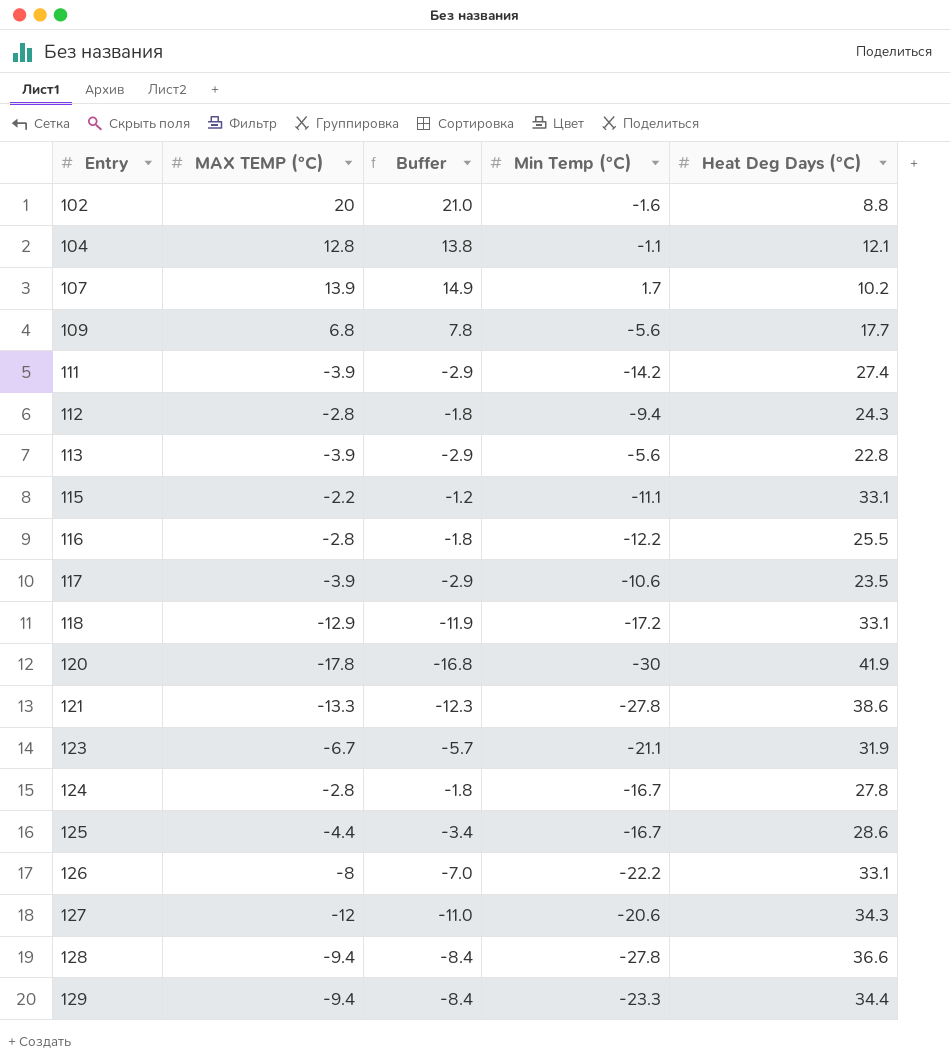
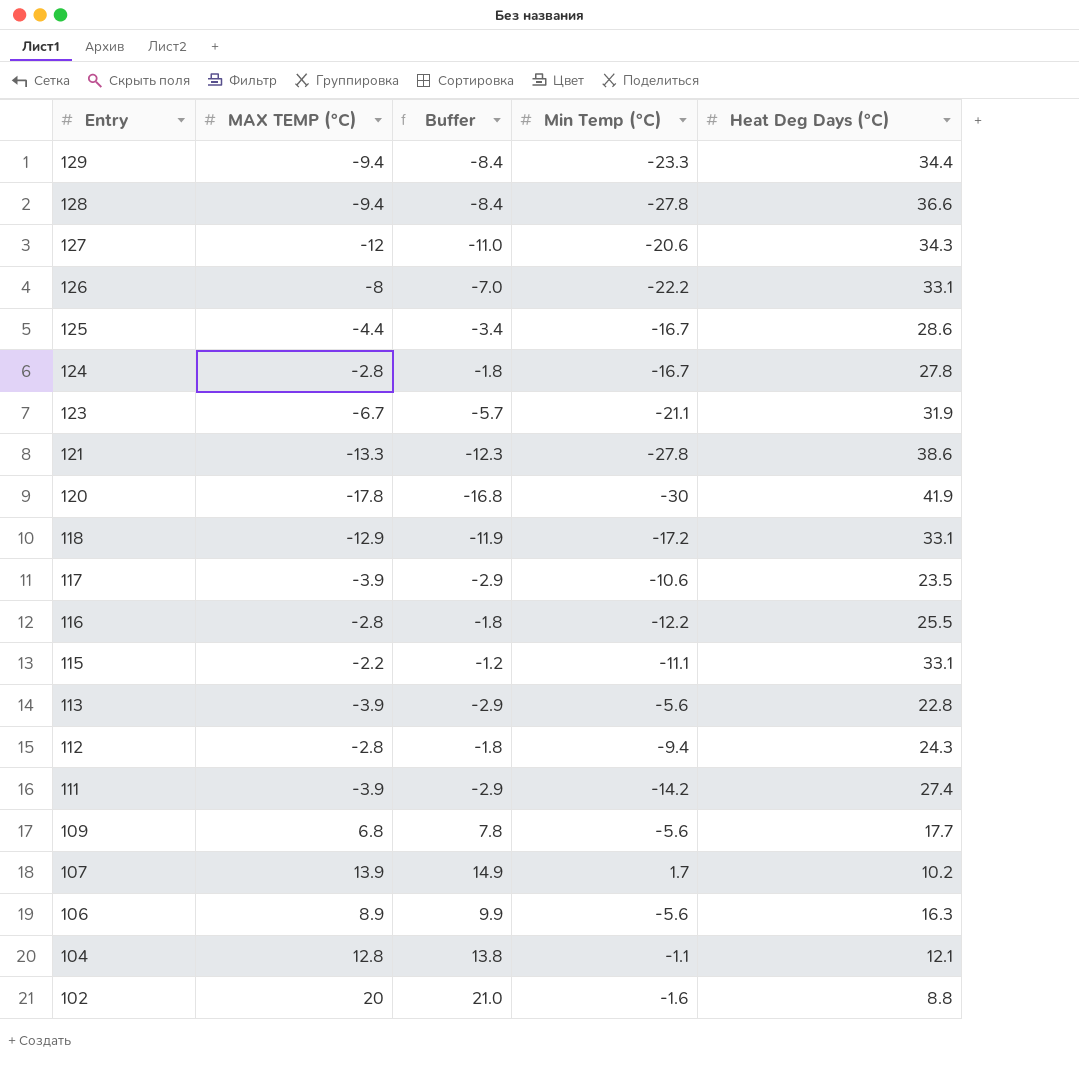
row order: Entry ascending -> Entry descending
row 106: none -> 8.9 | 9.9 | -5.6 | 16.3

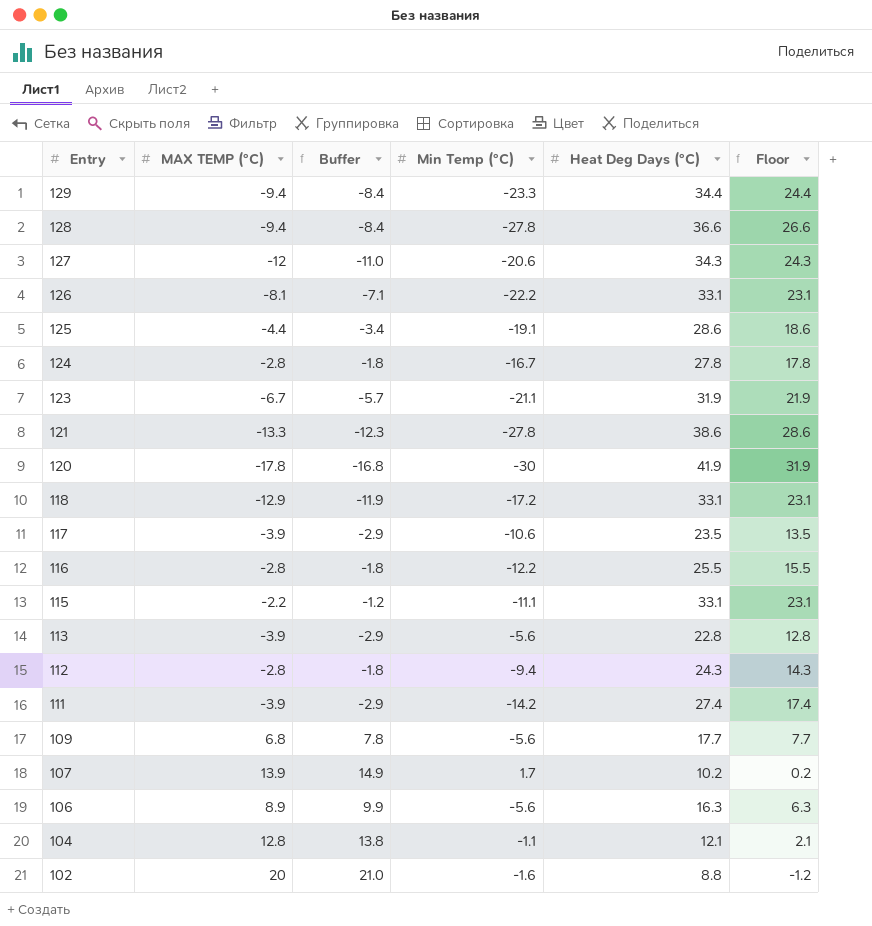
column Floor | formula: none -> [Heat Deg Days (°C)] - 10
126 | MAX TEMP (°C): -8 -> -8.1
126 | Buffer: -7.0 -> -7.1
125 | Min Temp (°C): -16.7 -> -19.1

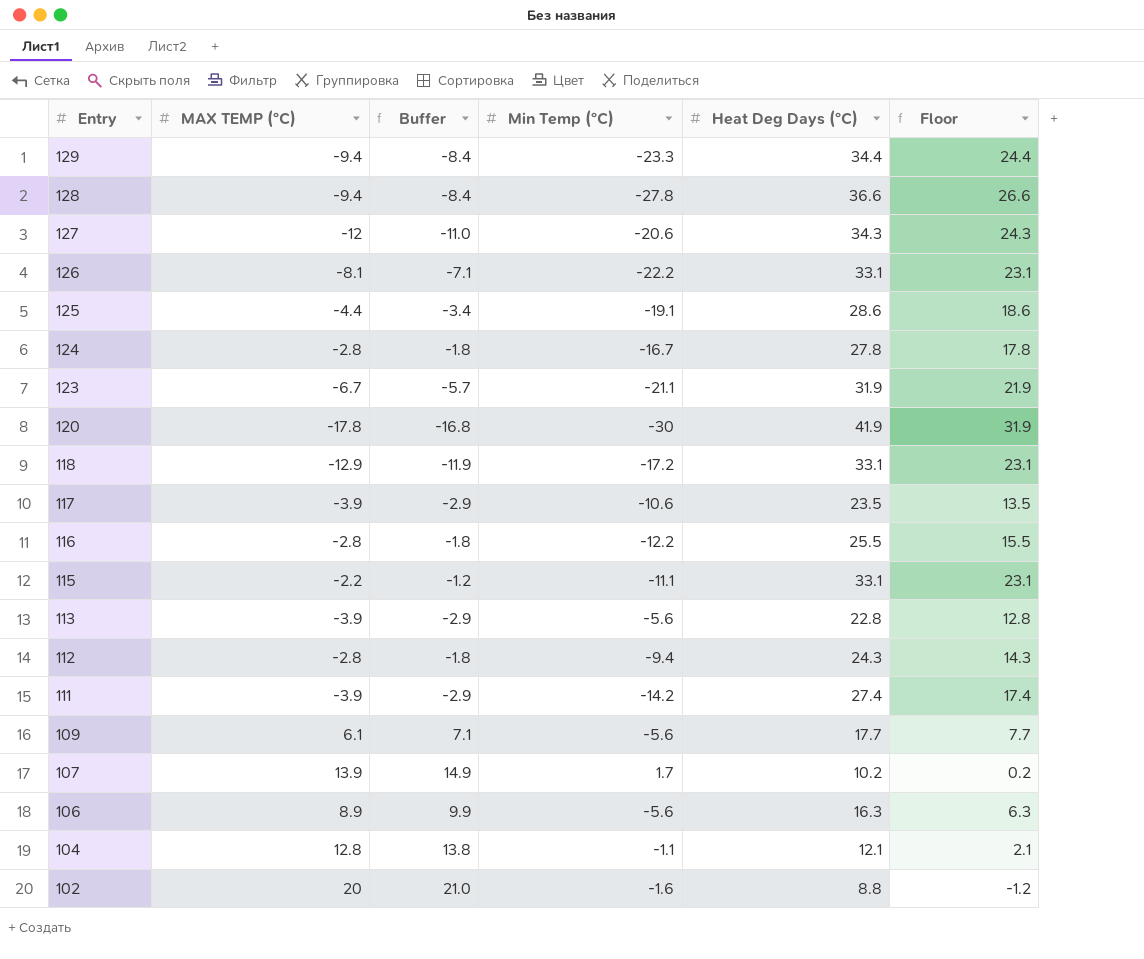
row 121: -13.3 | -12.3 | -27.8 | 38.6 | 28.6 -> none
109 | MAX TEMP (°C): 6.8 -> 6.1
109 | Buffer: 7.8 -> 7.1

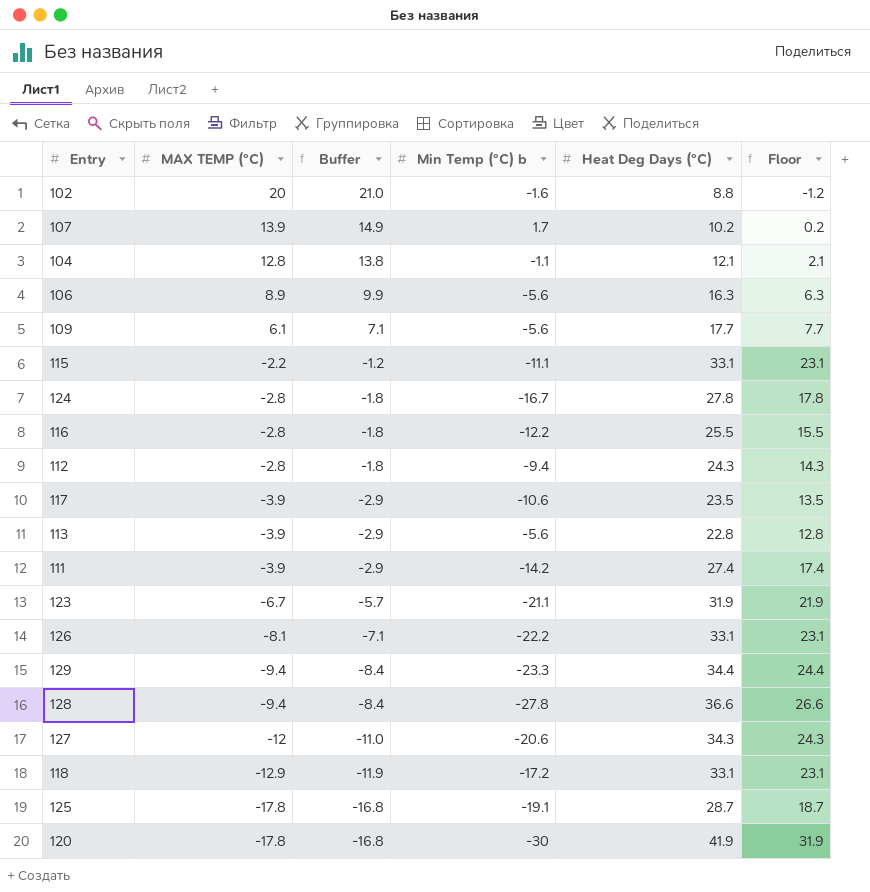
row order: Entry descending -> MAX TEMP (°C) descending
column name: Min Temp (°C) -> Min Temp (°C) b
125 | MAX TEMP (°C): -4.4 -> -17.8
125 | Buffer: -3.4 -> -16.8
125 | Heat Deg Days (°C): 28.6 -> 28.7
125 | Floor: 18.6 -> 18.7

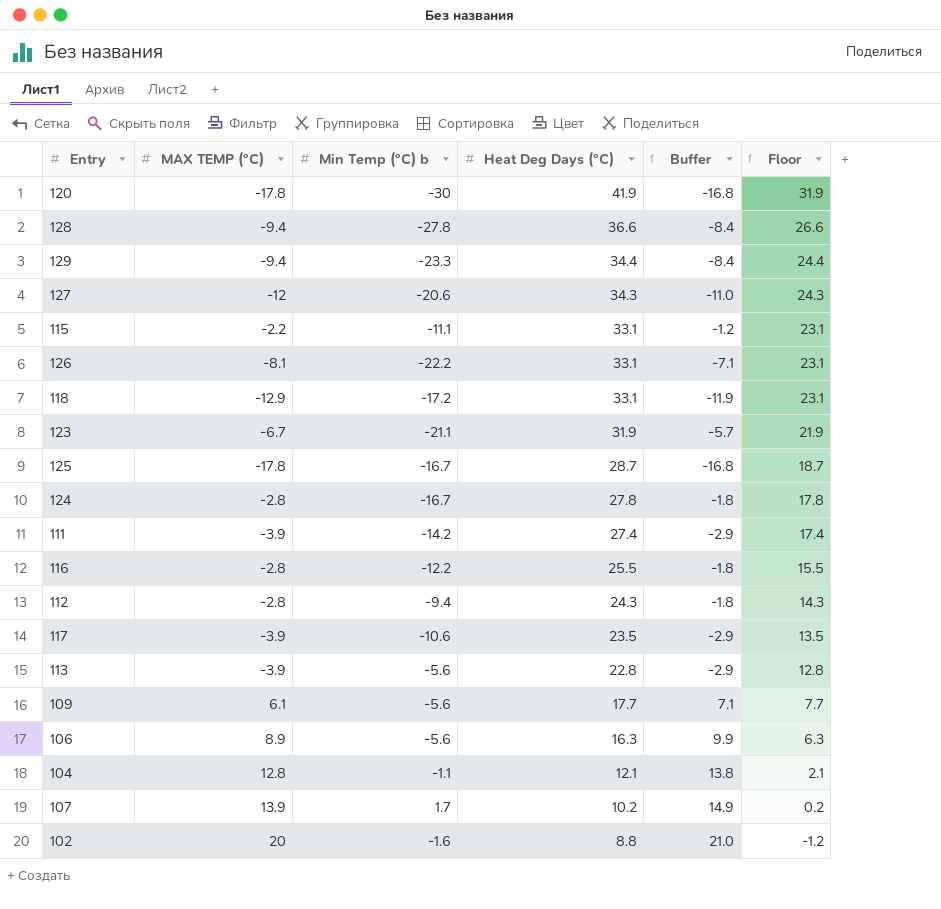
row order: MAX TEMP (°C) descending -> Heat Deg Days (°C) descending
column Buffer | position: 3 -> 5
125 | Min Temp (°C) b: -19.1 -> -16.7

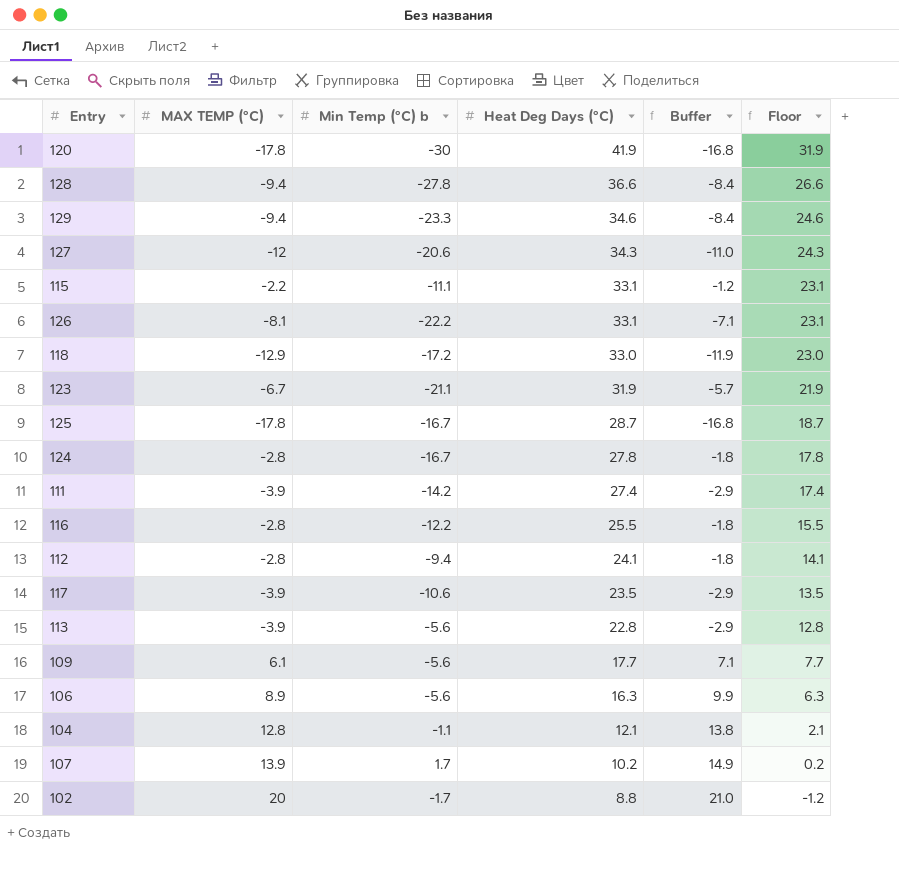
129 | Heat Deg Days (°C): 34.4 -> 34.6
129 | Floor: 24.4 -> 24.6
118 | Heat Deg Days (°C): 33.1 -> 33.0
118 | Floor: 23.1 -> 23.0
112 | Heat Deg Days (°C): 24.3 -> 24.1
112 | Floor: 14.3 -> 14.1
102 | Min Temp (°C) b: -1.6 -> -1.7

